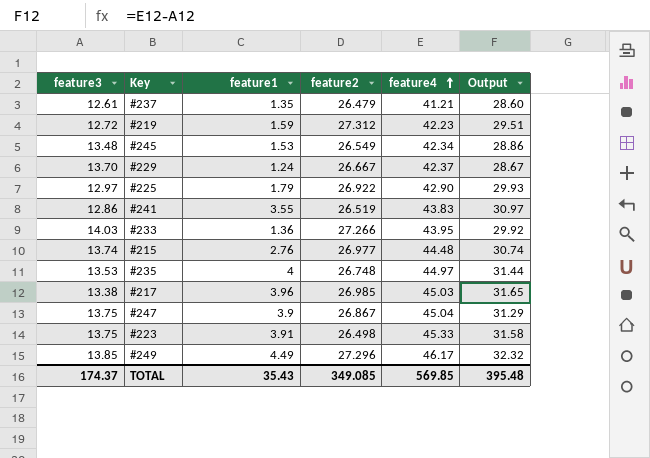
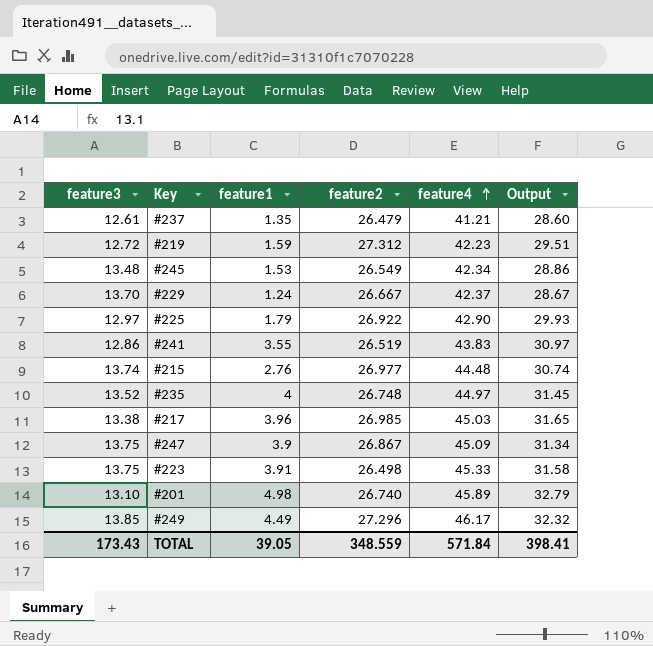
row #233: 14.03 | 1.36 | 27.266 | 43.95 | 29.92 -> none
#235 | feature3: 13.53 -> 13.52
#235 | Output: 31.44 -> 31.45
#247 | feature4: 45.04 -> 45.09
#247 | Output: 31.29 -> 31.34
row #201: none -> 13.10 | 4.98 | 26.740 | 45.89 | 32.79
TOTAL | feature3: 174.37 -> 173.43
TOTAL | feature1: 35.43 -> 39.05
TOTAL | feature2: 349.085 -> 348.559
TOTAL | feature4: 569.85 -> 571.84
TOTAL | Output: 395.48 -> 398.41

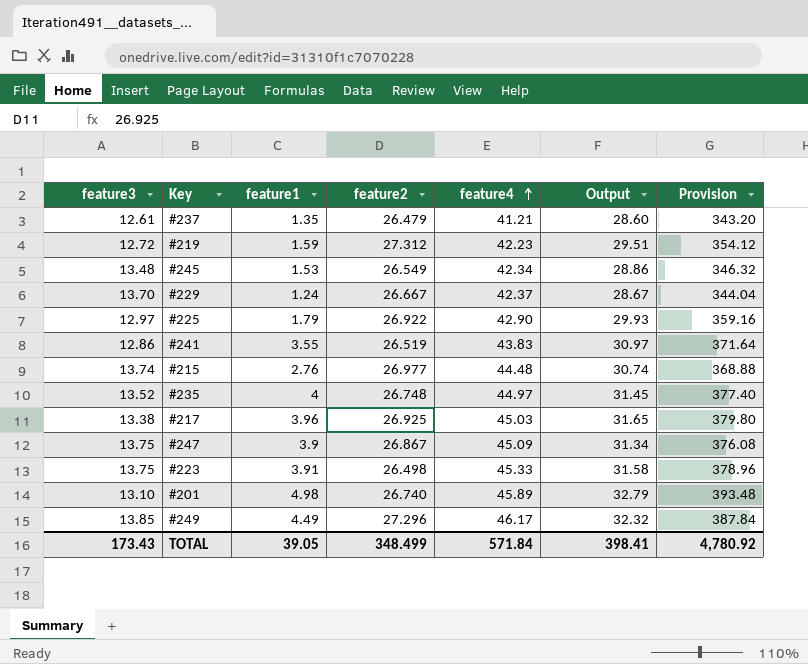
column Provision | formula: none -> [Output] * 12
#217 | feature2: 26.985 -> 26.925
TOTAL | feature2: 348.559 -> 348.499

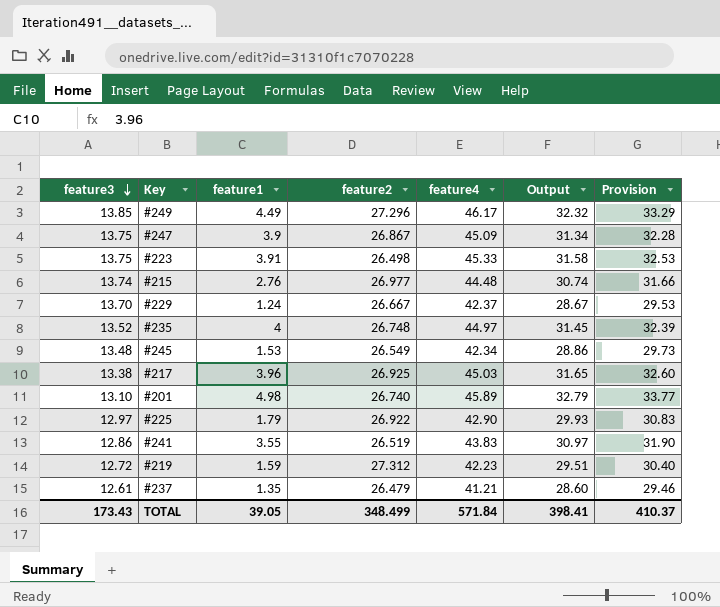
row order: feature4 ascending -> feature3 descending
column Provision | formula: [Output] * 12 -> [Output] * 1.03
TOTAL | Provision: 4,780.92 -> 410.37

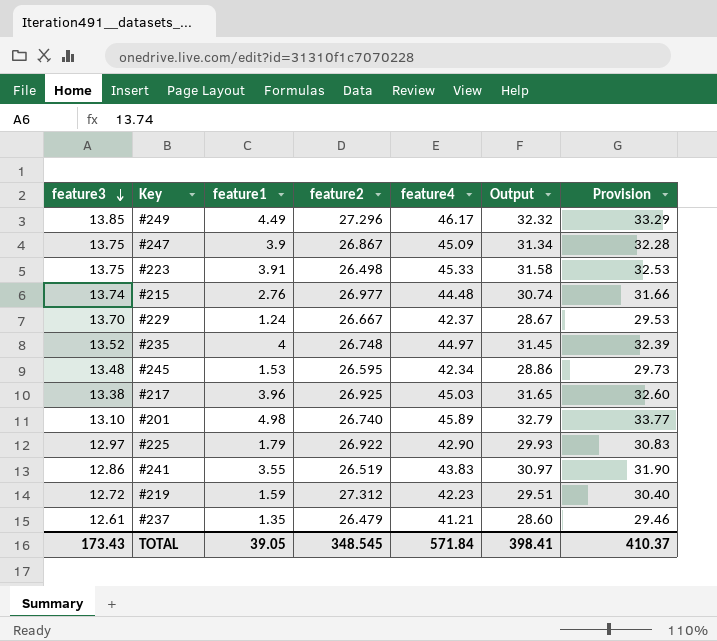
#245 | feature2: 26.549 -> 26.595
TOTAL | feature2: 348.499 -> 348.545

